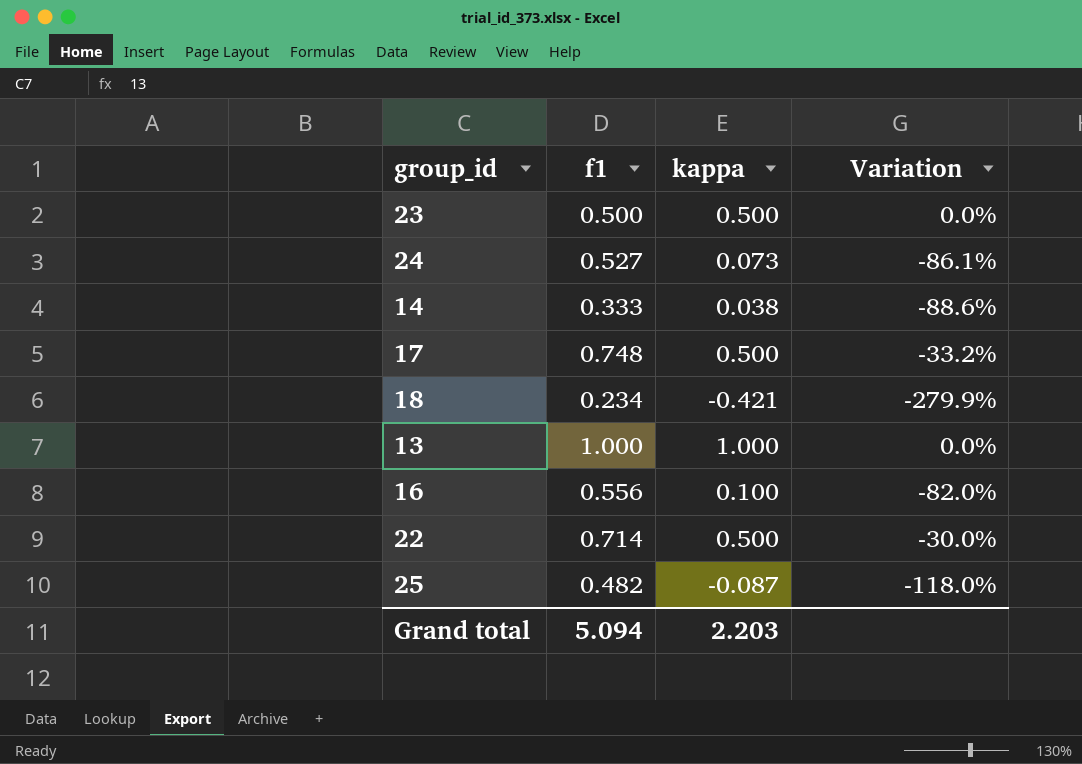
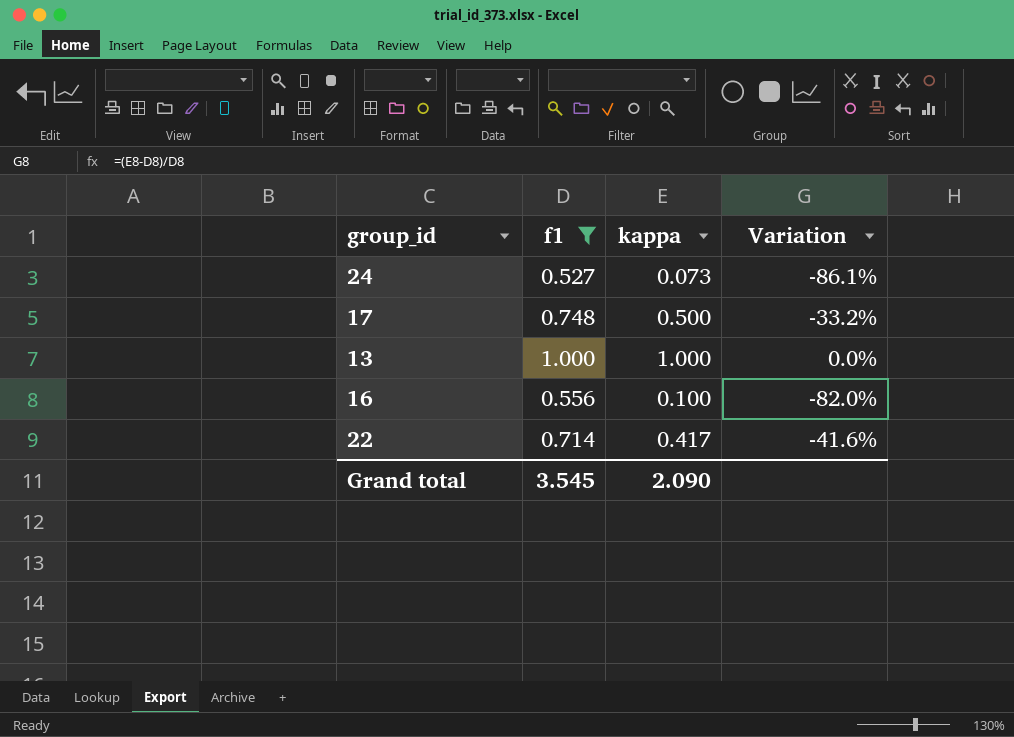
filter: none -> f1 >= 0.527
22 | kappa: 0.500 -> 0.417
22 | Variation: -30.0% -> -41.6%
Grand total | f1: 5.094 -> 3.545
Grand total | kappa: 2.203 -> 2.090

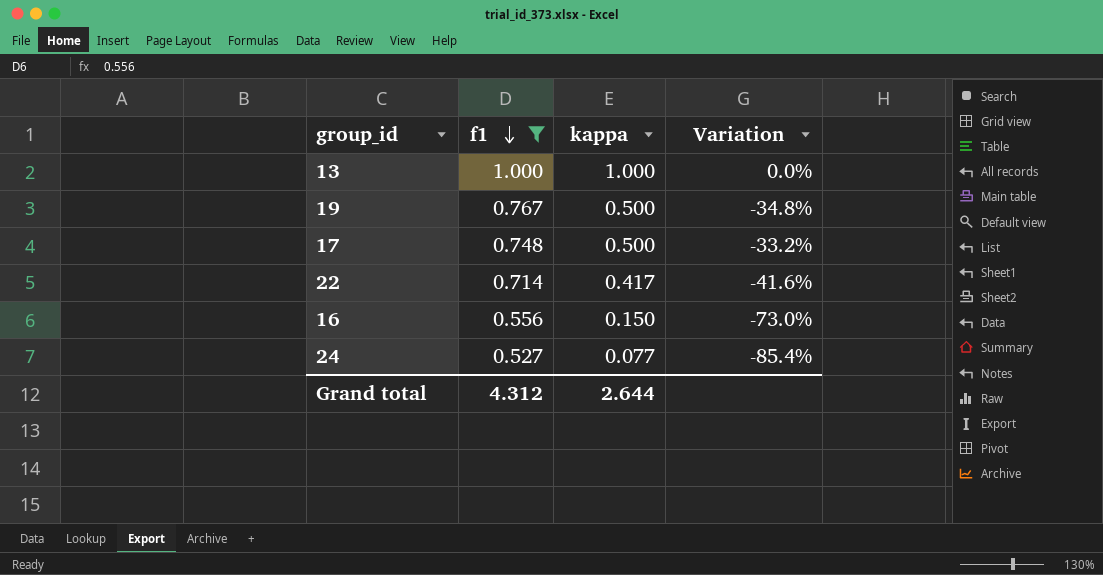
row order: none -> f1 descending
row 19: none -> 0.767 | 0.500 | -34.8%
16 | kappa: 0.100 -> 0.150
16 | Variation: -82.0% -> -73.0%
24 | kappa: 0.073 -> 0.077
24 | Variation: -86.1% -> -85.4%
Grand total | f1: 3.545 -> 4.312
Grand total | kappa: 2.090 -> 2.644

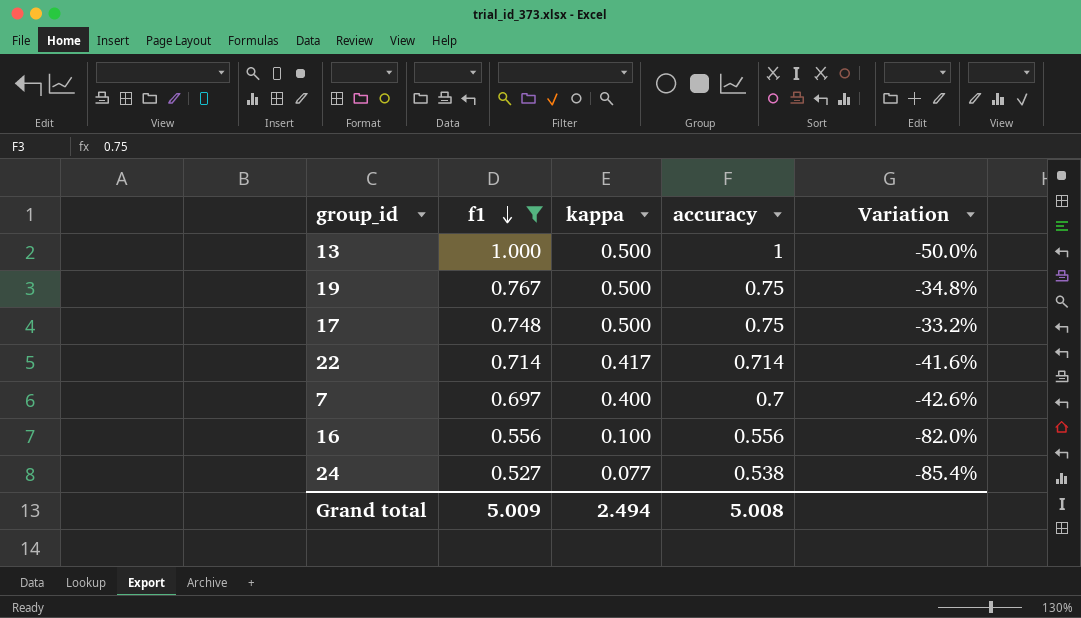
column accuracy | position: none -> 4
13 | kappa: 1.000 -> 0.500
13 | Variation: 0.0% -> -50.0%
row 7: none -> 0.697 | 0.400 | 0.7 | -42.6%
16 | kappa: 0.150 -> 0.100
16 | Variation: -73.0% -> -82.0%
Grand total | f1: 4.312 -> 5.009
Grand total | kappa: 2.644 -> 2.494

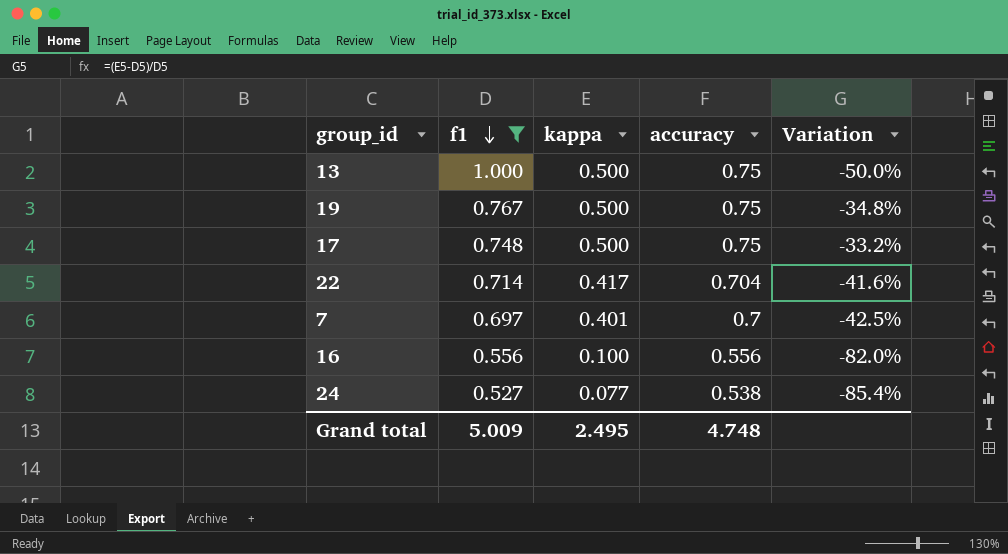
13 | accuracy: 1 -> 0.75
22 | accuracy: 0.714 -> 0.704
7 | kappa: 0.400 -> 0.401
7 | Variation: -42.6% -> -42.5%
Grand total | kappa: 2.494 -> 2.495
Grand total | accuracy: 5.008 -> 4.748

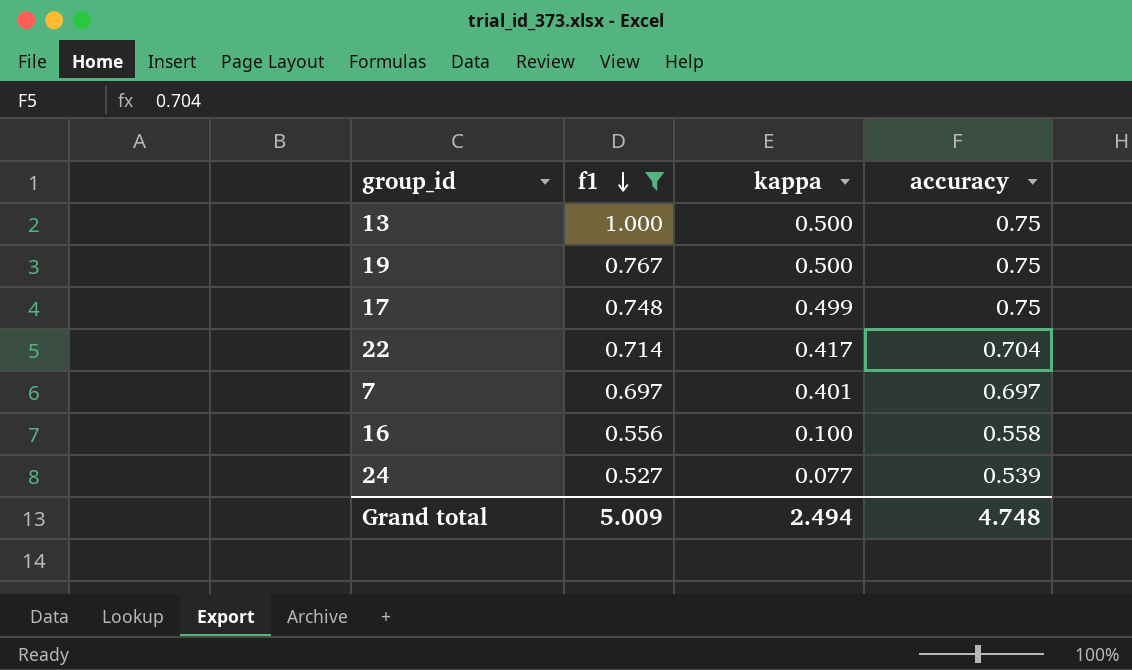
column Variation | formula: ([kappa] - [f1]) / [f1] -> none
17 | kappa: 0.500 -> 0.499
7 | accuracy: 0.7 -> 0.697
16 | accuracy: 0.556 -> 0.558
24 | accuracy: 0.538 -> 0.539
Grand total | kappa: 2.495 -> 2.494

